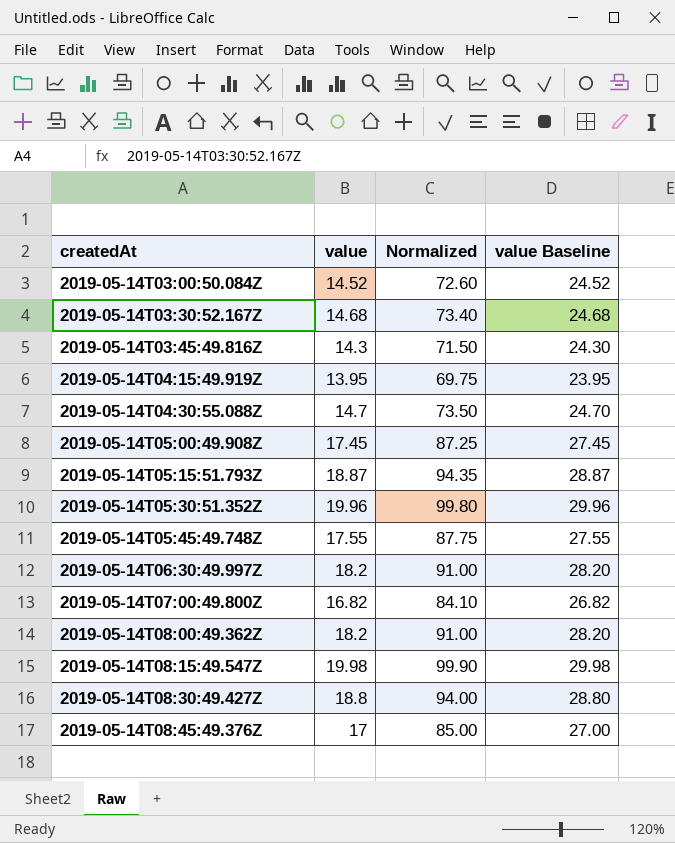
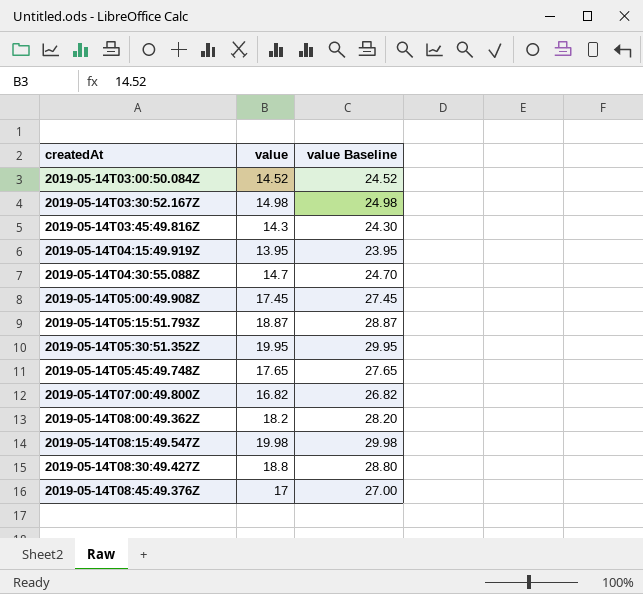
column Normalized | formula: [value] * 5 -> none
row 2019-05-14T06:30:49.997Z: 18.2 | 91.00 | 28.20 -> none
2019-05-14T03:30:52.167Z | value: 14.68 -> 14.98
2019-05-14T03:30:52.167Z | value Baseline: 24.68 -> 24.98
2019-05-14T05:30:51.352Z | value: 19.96 -> 19.95
2019-05-14T05:30:51.352Z | value Baseline: 29.96 -> 29.95
2019-05-14T05:45:49.748Z | value: 17.55 -> 17.65
2019-05-14T05:45:49.748Z | value Baseline: 27.55 -> 27.65

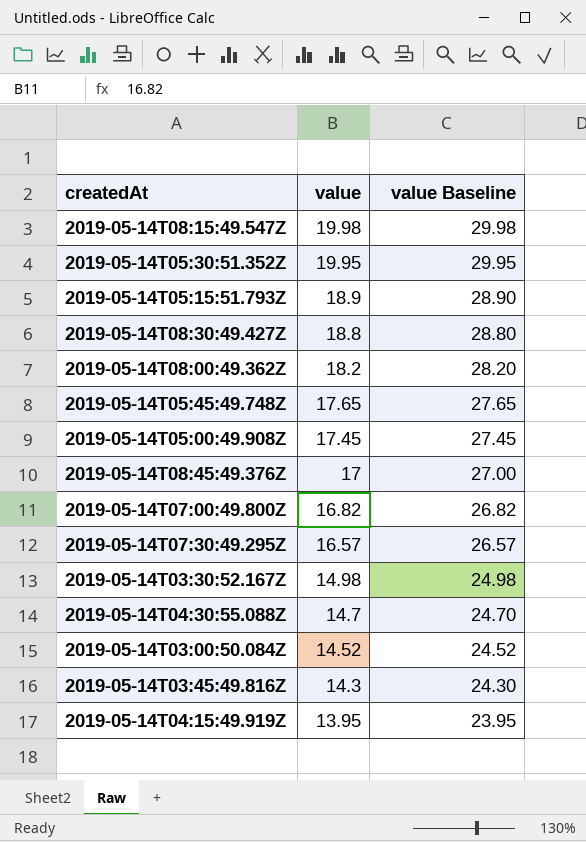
row order: createdAt ascending -> value descending
2019-05-14T05:15:51.793Z | value: 18.87 -> 18.9
2019-05-14T05:15:51.793Z | value Baseline: 28.87 -> 28.90
row 2019-05-14T07:30:49.295Z: none -> 16.57 | 26.57

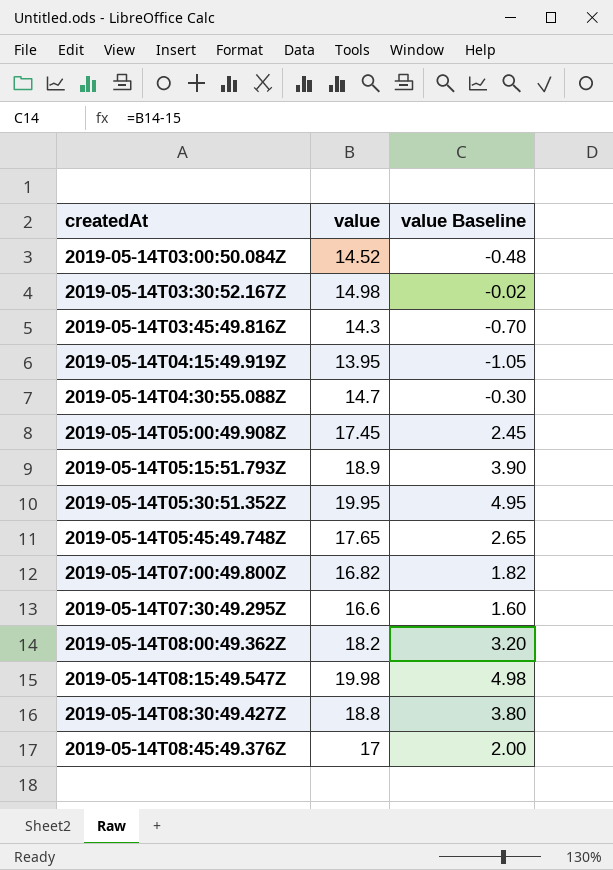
row order: value descending -> createdAt ascending
column value Baseline | formula: [value] + 10 -> [value] - 15
2019-05-14T07:30:49.295Z | value: 16.57 -> 16.6

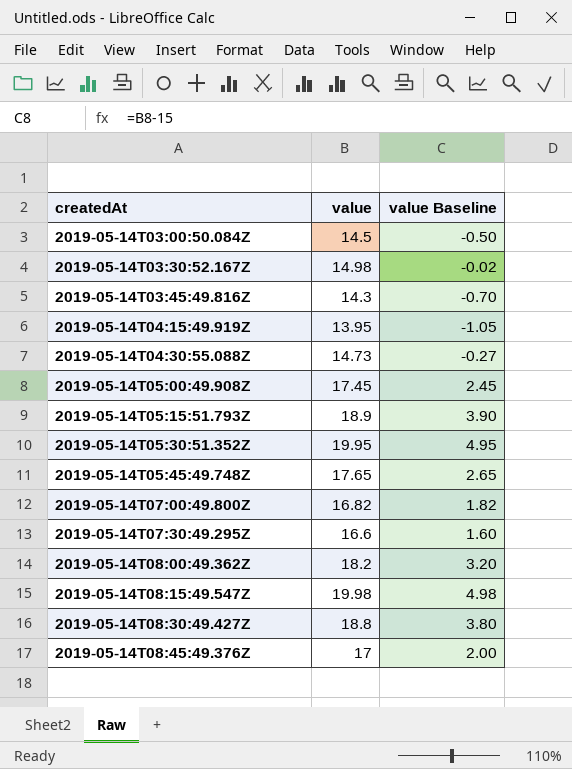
2019-05-14T03:00:50.084Z | value: 14.52 -> 14.5
2019-05-14T03:00:50.084Z | value Baseline: -0.48 -> -0.50
2019-05-14T04:30:55.088Z | value: 14.7 -> 14.73
2019-05-14T04:30:55.088Z | value Baseline: -0.30 -> -0.27

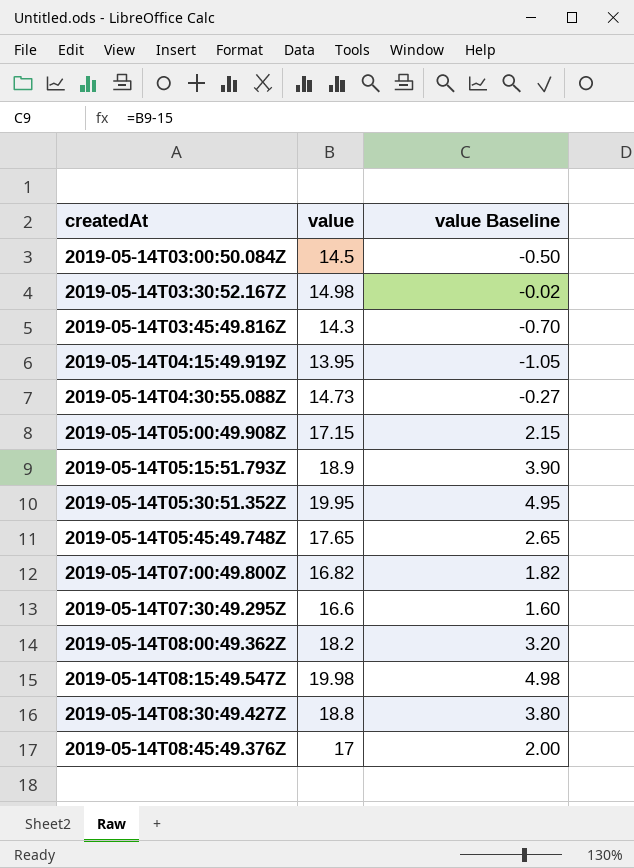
2019-05-14T05:00:49.908Z | value: 17.45 -> 17.15
2019-05-14T05:00:49.908Z | value Baseline: 2.45 -> 2.15

